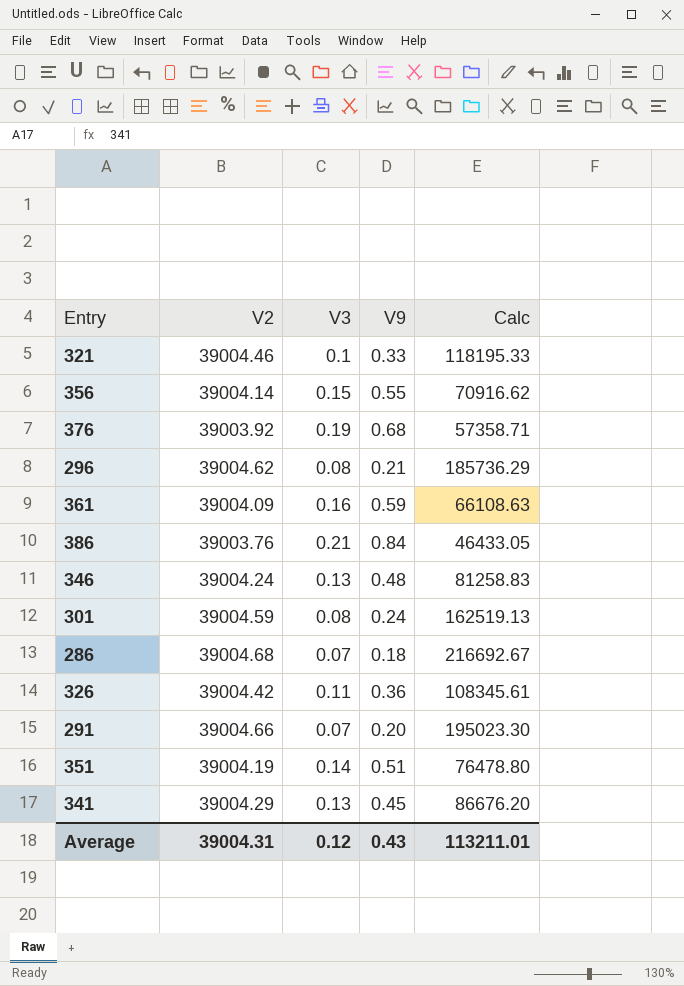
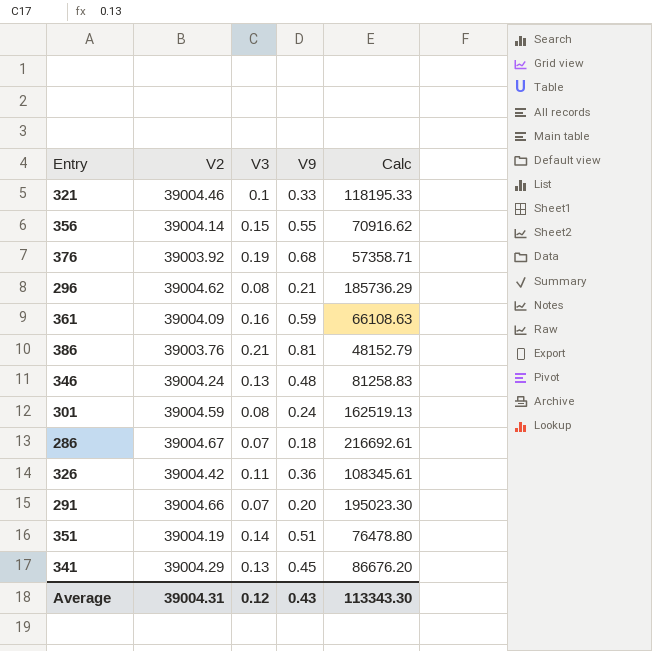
386 | V9: 0.84 -> 0.81
386 | Calc: 46433.05 -> 48152.79
286 | V2: 39004.68 -> 39004.67
286 | Calc: 216692.67 -> 216692.61
Average | Calc: 113211.01 -> 113343.30

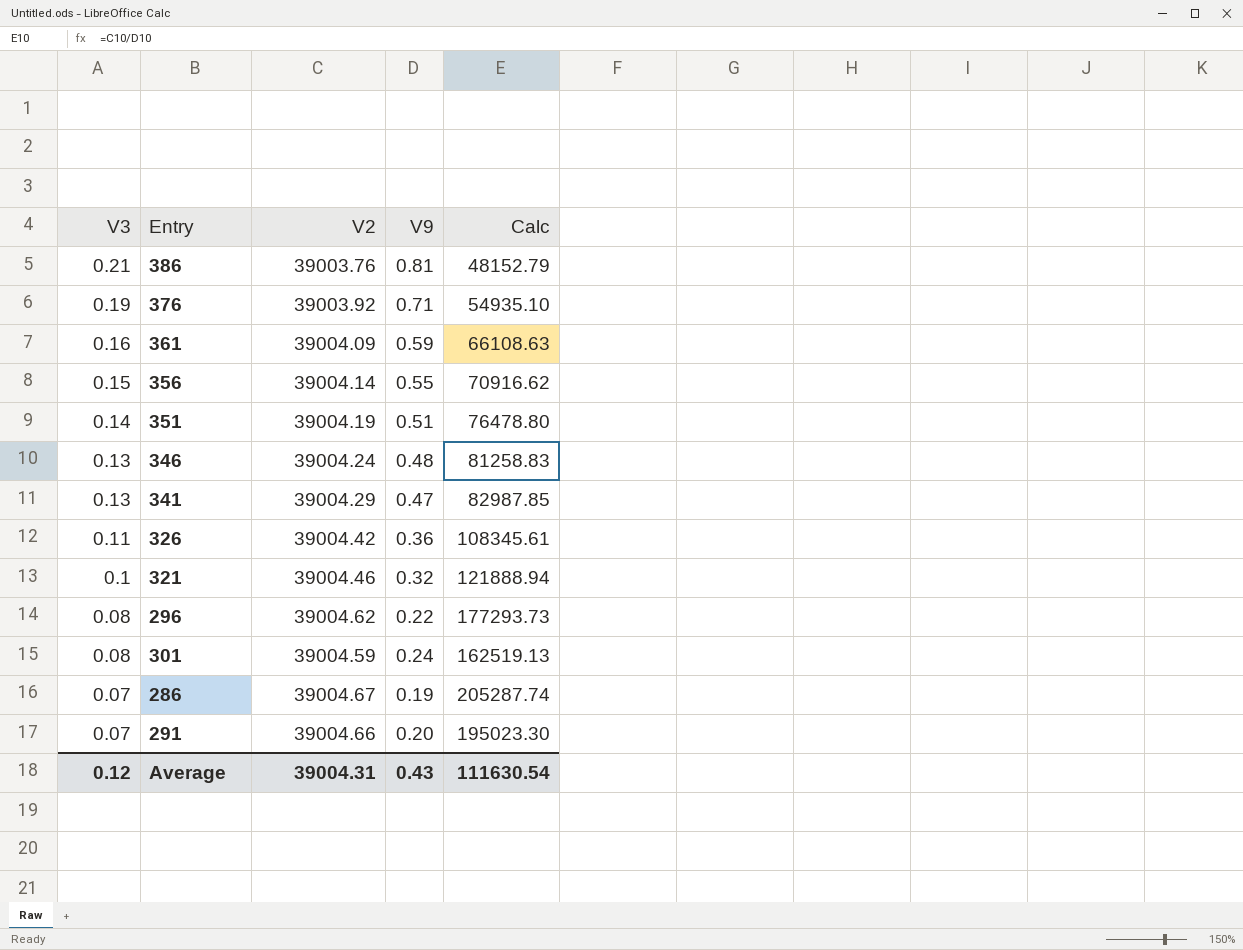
row order: none -> V3 descending
column V3 | position: 3 -> 1
376 | V9: 0.68 -> 0.71
376 | Calc: 57358.71 -> 54935.10
341 | V9: 0.45 -> 0.47
341 | Calc: 86676.20 -> 82987.85
321 | V9: 0.33 -> 0.32
321 | Calc: 118195.33 -> 121888.94
296 | V9: 0.21 -> 0.22
296 | Calc: 185736.29 -> 177293.73
286 | V9: 0.18 -> 0.19
286 | Calc: 216692.61 -> 205287.74
Average | Calc: 113343.30 -> 111630.54

